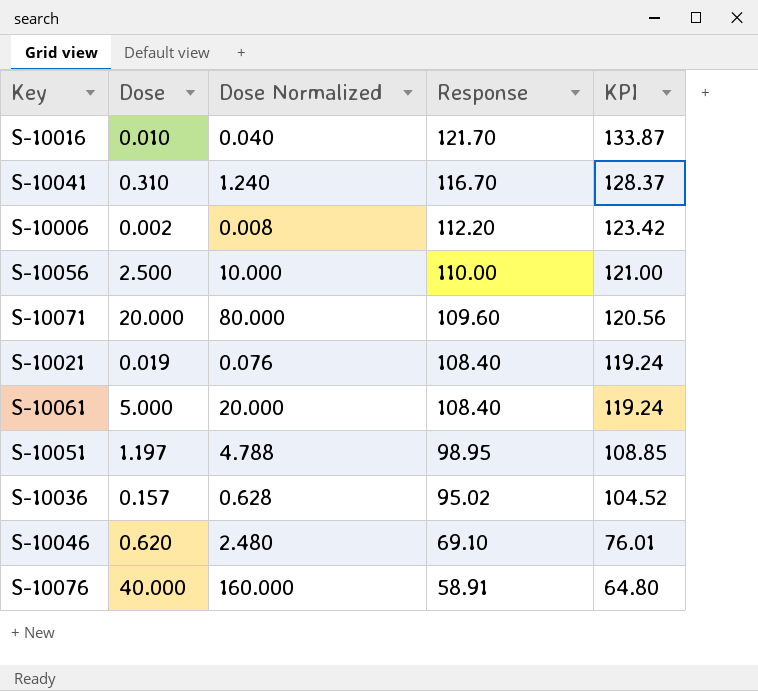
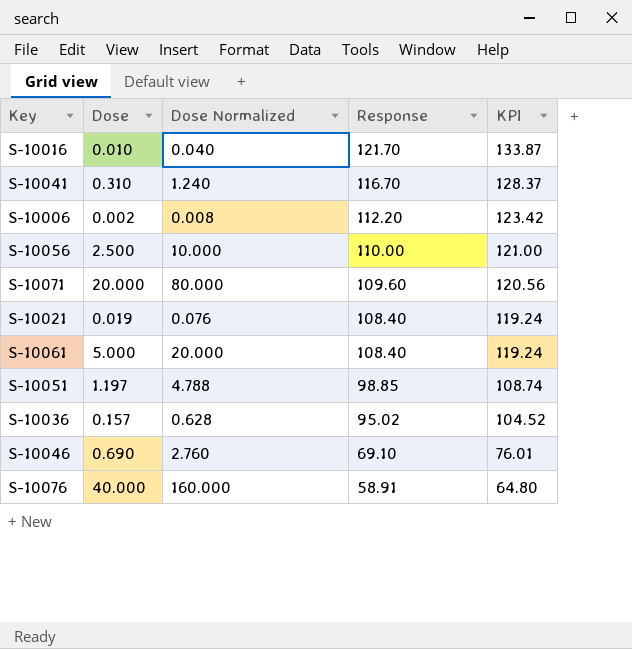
S-10051 | Response: 98.95 -> 98.85
S-10051 | KPI: 108.85 -> 108.74
S-10046 | Dose: 0.620 -> 0.690
S-10046 | Dose Normalized: 2.480 -> 2.760

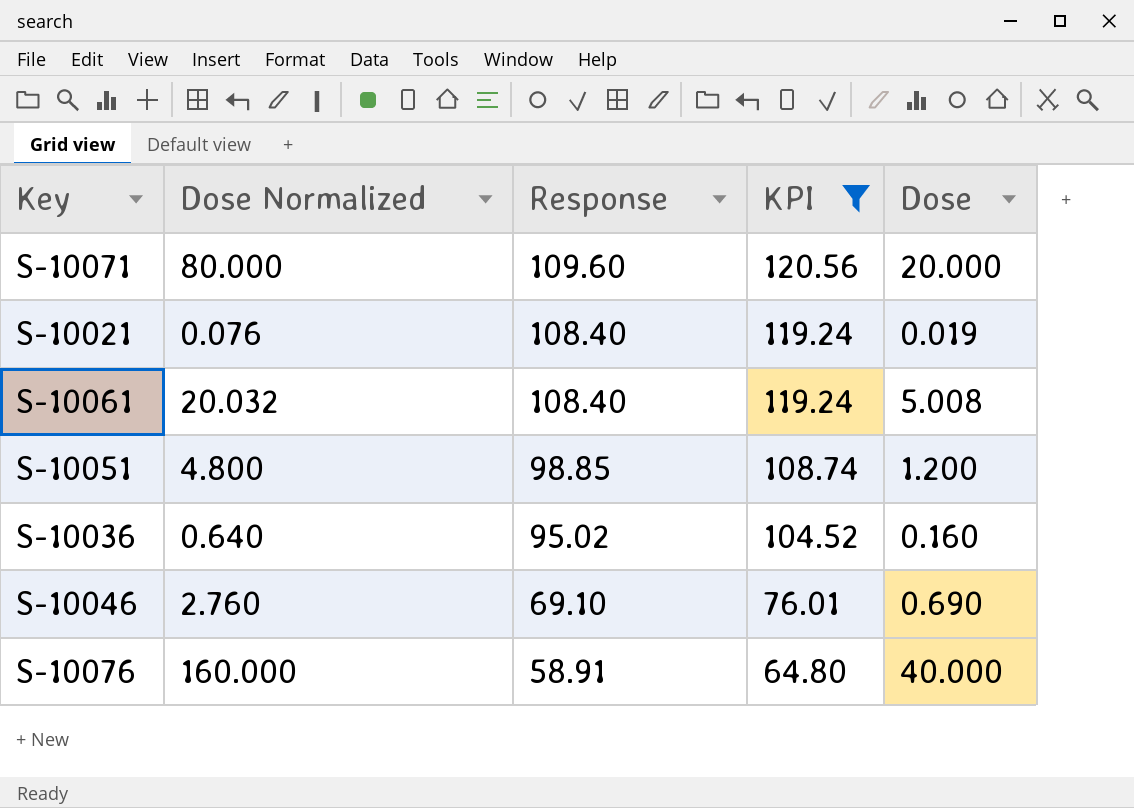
filter: none -> KPI <= 120.56
column Dose | position: 2 -> 5
S-10061 | Dose Normalized: 20.000 -> 20.032
S-10061 | Dose: 5.000 -> 5.008
S-10051 | Dose Normalized: 4.788 -> 4.800
S-10051 | Dose: 1.197 -> 1.200
S-10036 | Dose Normalized: 0.628 -> 0.640
S-10036 | Dose: 0.157 -> 0.160

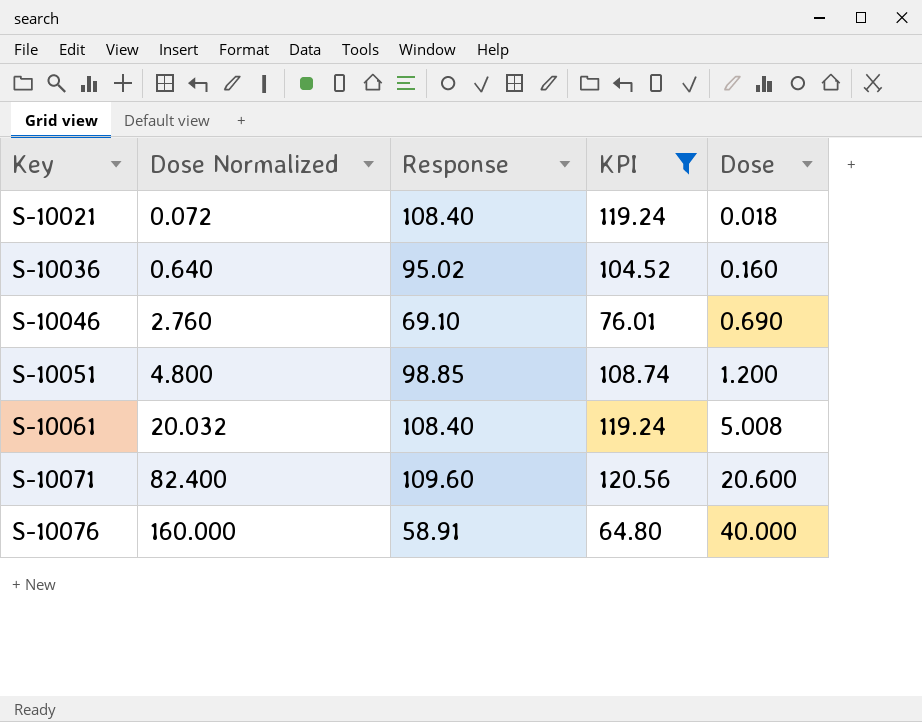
row order: Response descending -> Key ascending
S-10021 | Dose Normalized: 0.076 -> 0.072
S-10021 | Dose: 0.019 -> 0.018
S-10071 | Dose Normalized: 80.000 -> 82.400
S-10071 | Dose: 20.000 -> 20.600

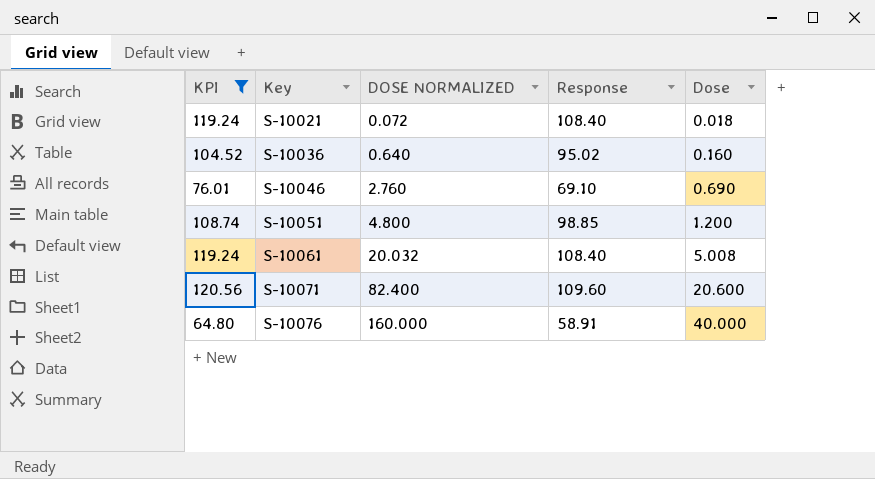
column KPI | position: 4 -> 1
column name: Dose Normalized -> DOSE NORMALIZED

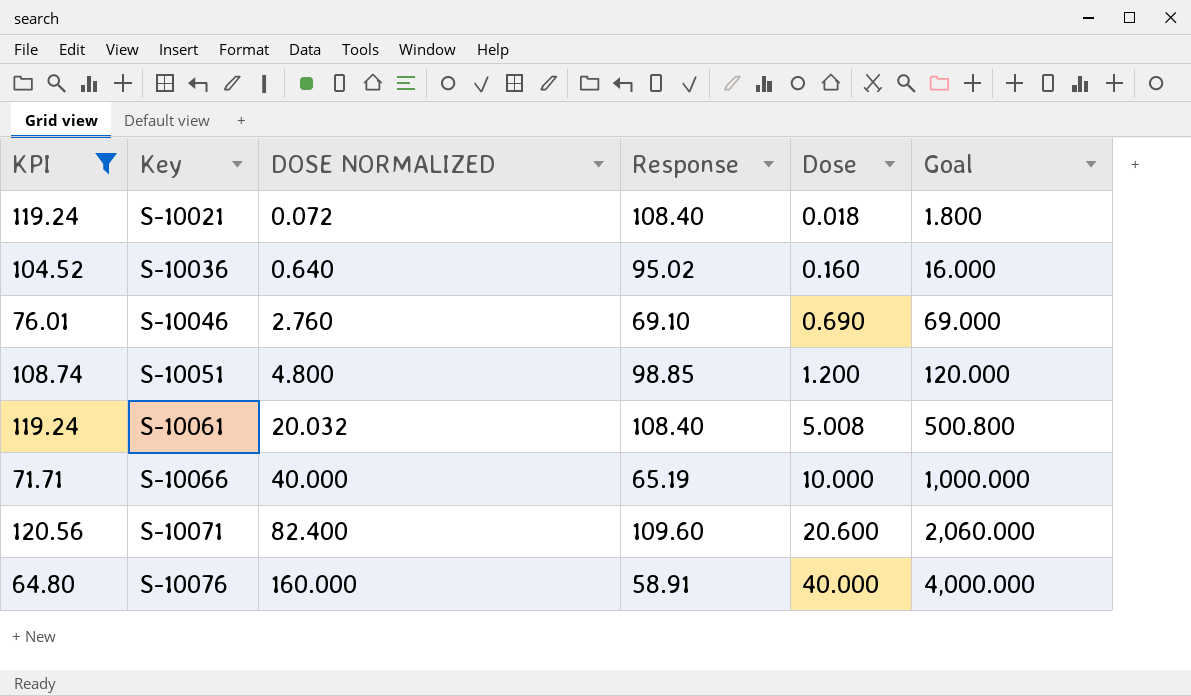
column Goal | formula: none -> [Dose] * 100
row S-10066: none -> 71.71 | 40.000 | 65.19 | 10.000 | 1,000.000

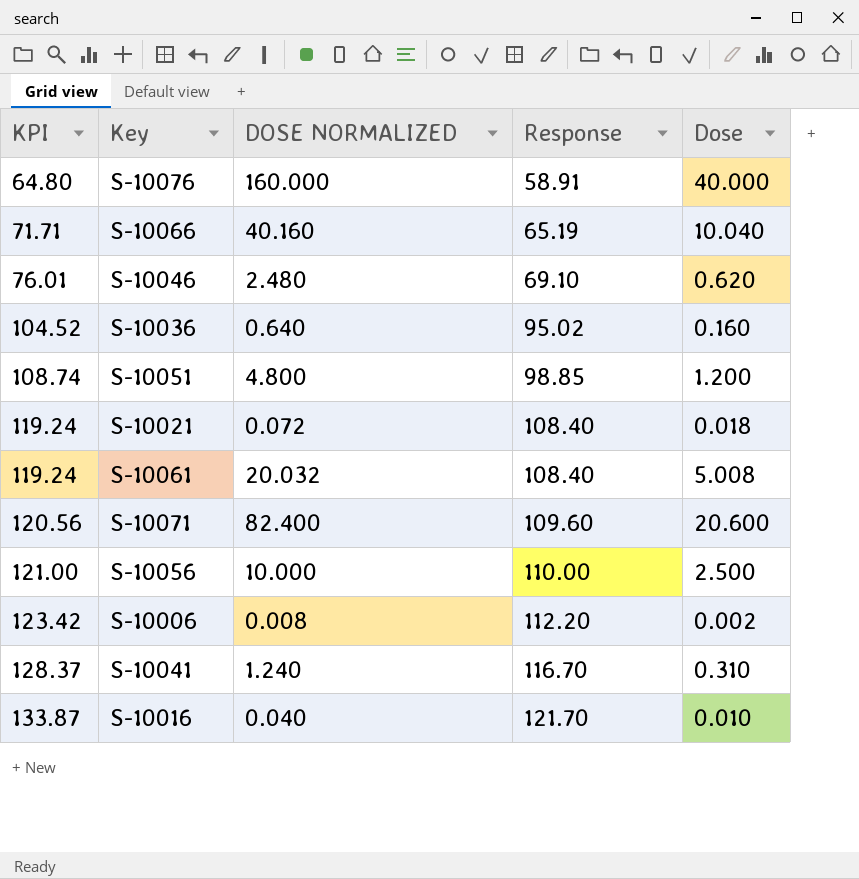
filter: KPI <= 120.56 -> none
row order: Key ascending -> KPI ascending
column Goal | formula: [Dose] * 100 -> none
S-10066 | DOSE NORMALIZED: 40.000 -> 40.160
S-10066 | Dose: 10.000 -> 10.040
S-10046 | DOSE NORMALIZED: 2.760 -> 2.480
S-10046 | Dose: 0.690 -> 0.620

